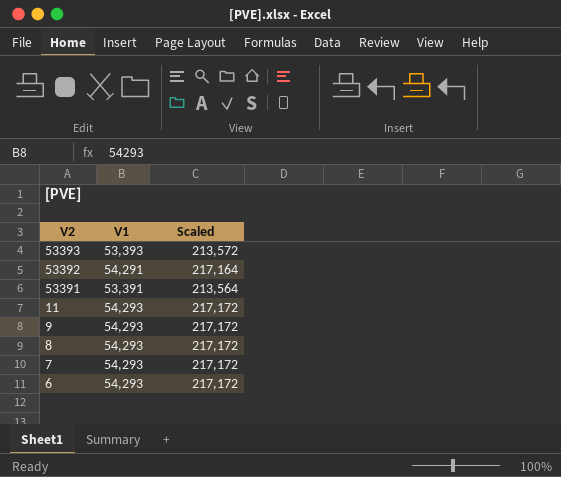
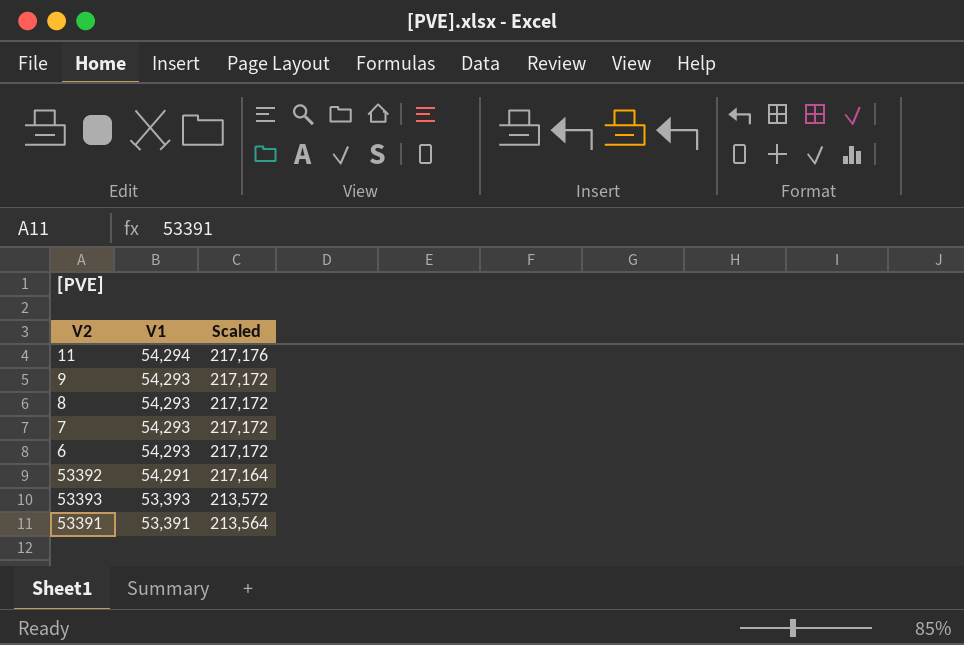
row order: V2 descending -> V1 descending
11 | V1: 54,293 -> 54,294
11 | Scaled: 217,172 -> 217,176

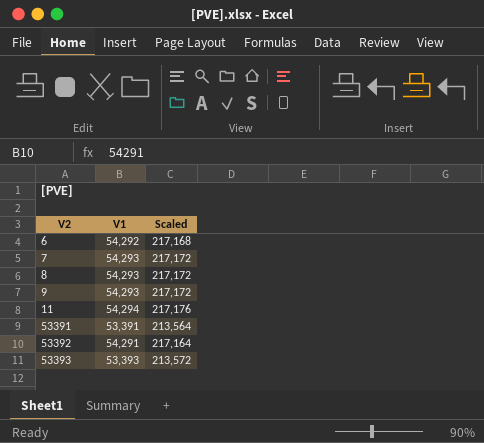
row order: V1 descending -> V2 ascending
6 | V1: 54,293 -> 54,292
6 | Scaled: 217,172 -> 217,168

